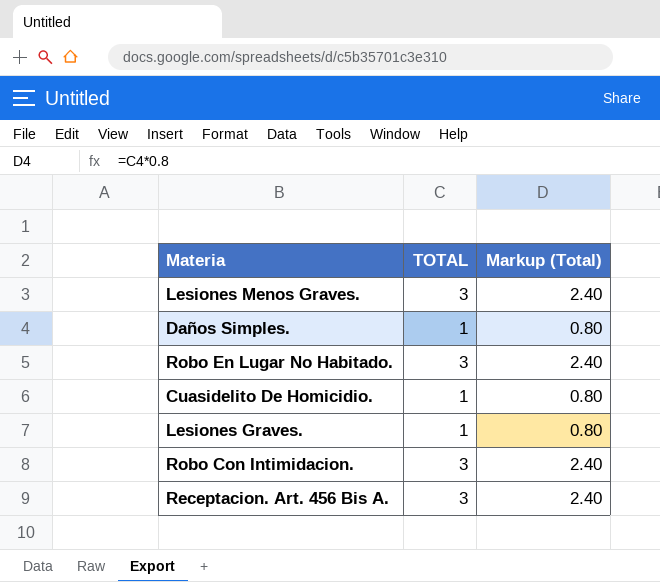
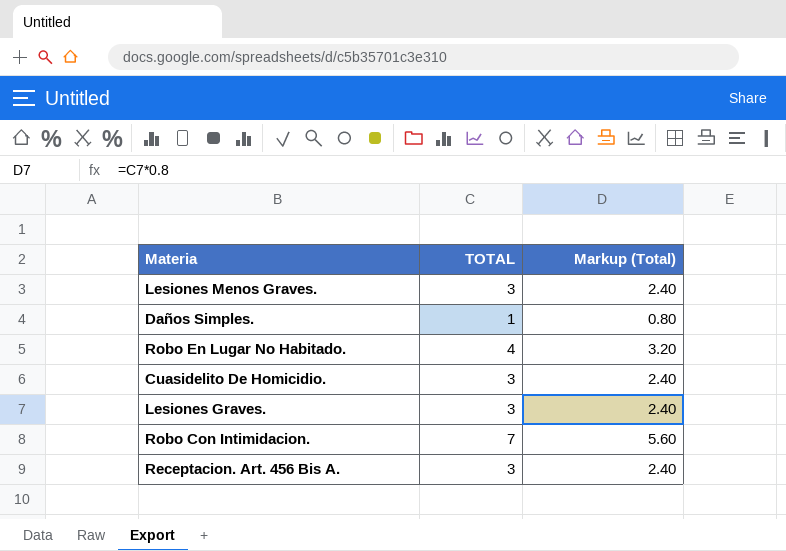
Robo En Lugar No Habitado. | TOTAL: 3 -> 4
Robo En Lugar No Habitado. | Markup (Total): 2.40 -> 3.20
Cuasidelito De Homicidio. | TOTAL: 1 -> 3
Cuasidelito De Homicidio. | Markup (Total): 0.80 -> 2.40
Lesiones Graves. | TOTAL: 1 -> 3
Lesiones Graves. | Markup (Total): 0.80 -> 2.40
Robo Con Intimidacion. | TOTAL: 3 -> 7
Robo Con Intimidacion. | Markup (Total): 2.40 -> 5.60

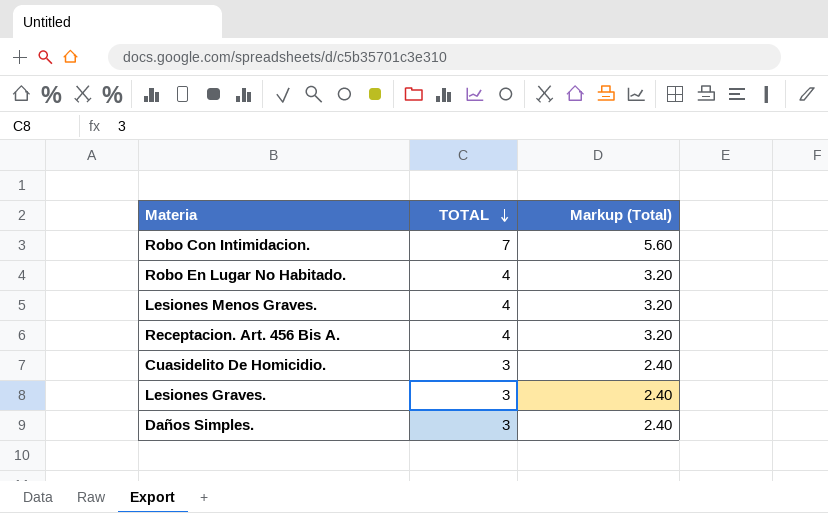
row order: none -> TOTAL descending
Lesiones Menos Graves. | TOTAL: 3 -> 4
Lesiones Menos Graves. | Markup (Total): 2.40 -> 3.20
Receptacion. Art. 456 Bis A. | TOTAL: 3 -> 4
Receptacion. Art. 456 Bis A. | Markup (Total): 2.40 -> 3.20
Daños Simples. | TOTAL: 1 -> 3
Daños Simples. | Markup (Total): 0.80 -> 2.40

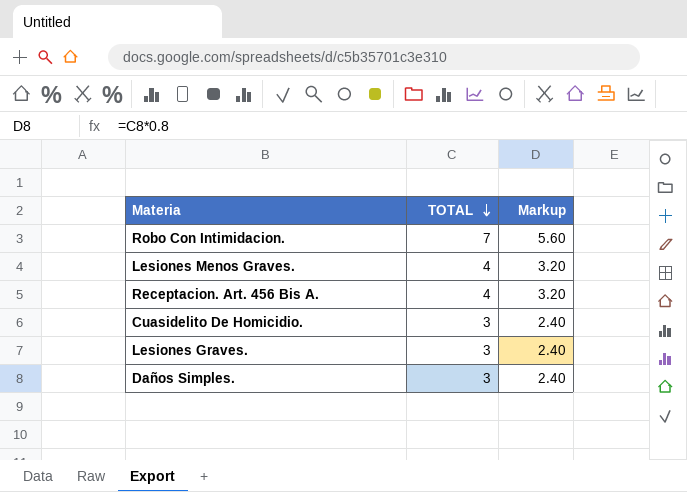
column name: Markup (Total) -> Markup
row Robo En Lugar No Habitado.: 4 | 3.20 -> none

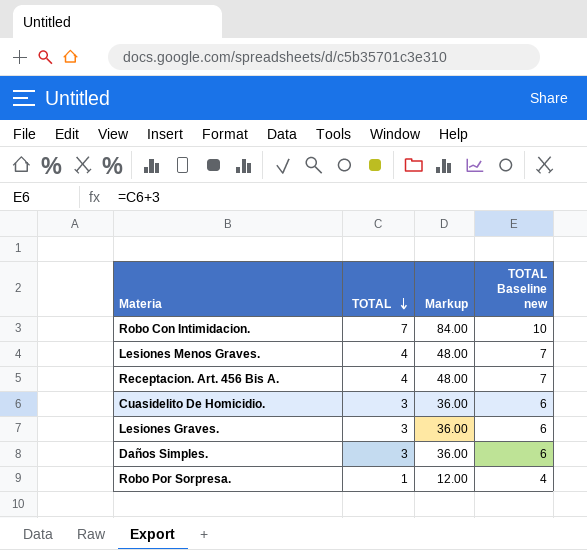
column Markup | formula: [TOTAL] * 0.8 -> [TOTAL] * 12
column TOTAL Baseline new | formula: none -> [TOTAL] + 3
row Robo Por Sorpresa.: none -> 1 | 12.00 | 4

